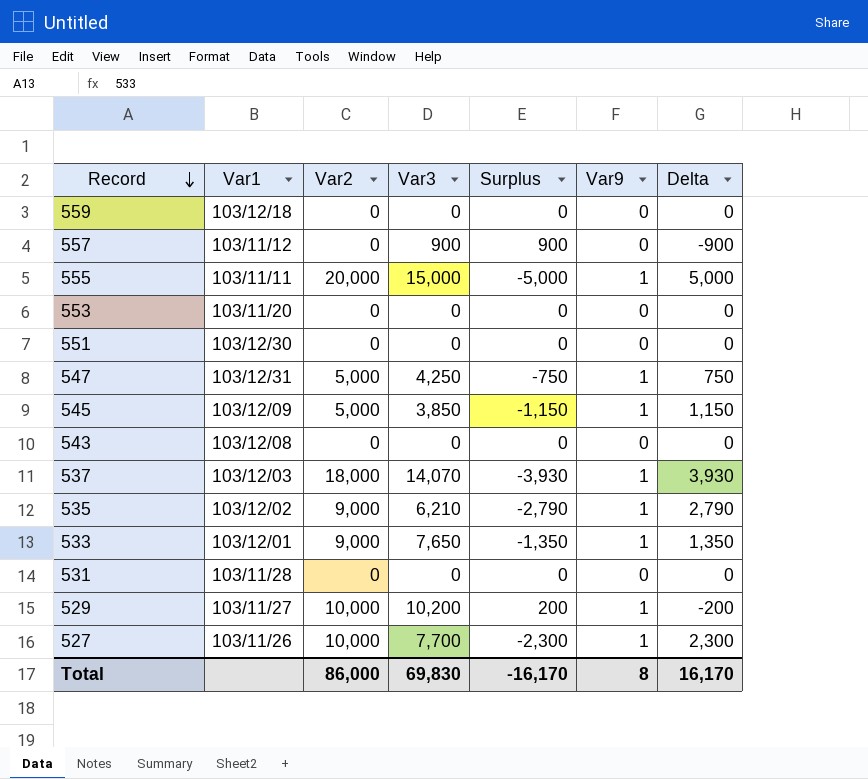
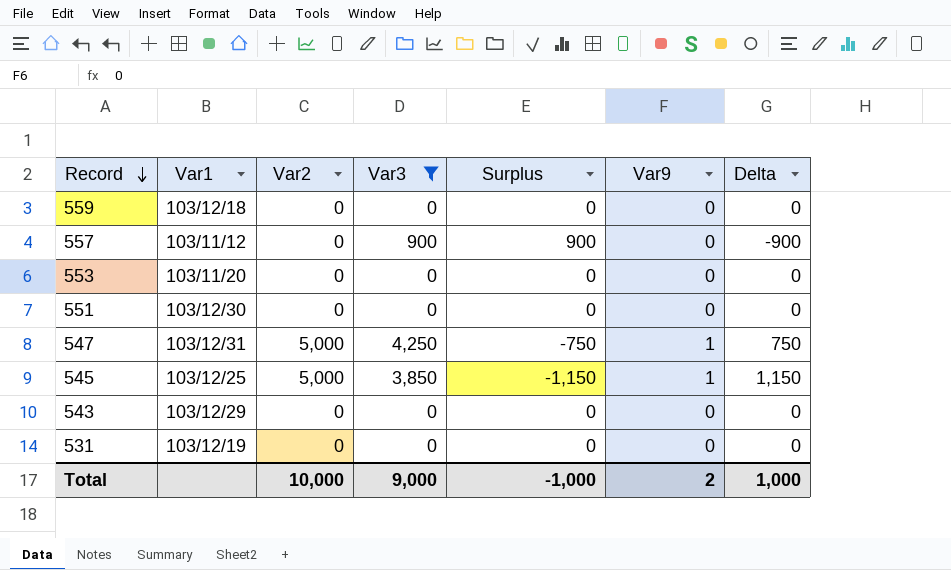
filter: none -> Var3 <= 4,250
545 | Var1: 103/12/09 -> 103/12/25
543 | Var1: 103/12/08 -> 103/12/29
531 | Var1: 103/11/28 -> 103/12/19
Total | Var2: 86,000 -> 10,000
Total | Var3: 69,830 -> 9,000
Total | Surplus: -16,170 -> -1,000
Total | Var9: 8 -> 2
Total | Delta: 16,170 -> 1,000

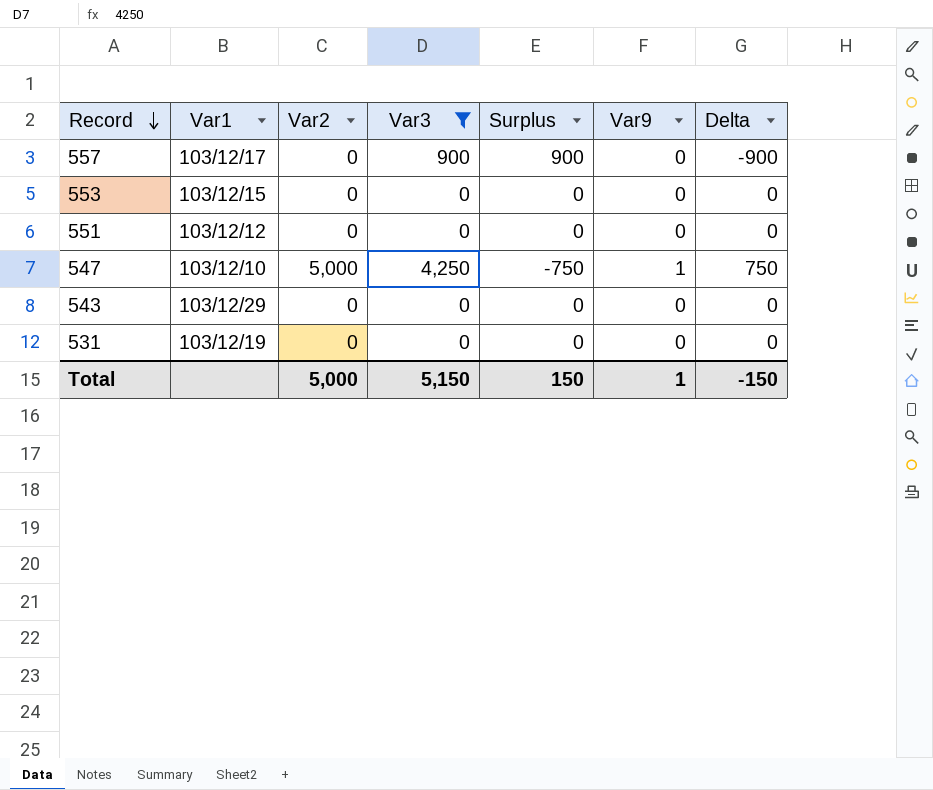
row 559: 103/12/18 | 0 | 0 | 0 | 0 | 0 -> none
row 545: 103/12/25 | 5,000 | 3,850 | -1,150 | 1 | 1,150 -> none
557 | Var1: 103/11/12 -> 103/12/17
553 | Var1: 103/11/20 -> 103/12/15
551 | Var1: 103/12/30 -> 103/12/12
547 | Var1: 103/12/31 -> 103/12/10
Total | Var2: 10,000 -> 5,000
Total | Var3: 9,000 -> 5,150
Total | Surplus: -1,000 -> 150
Total | Var9: 2 -> 1
Total | Delta: 1,000 -> -150

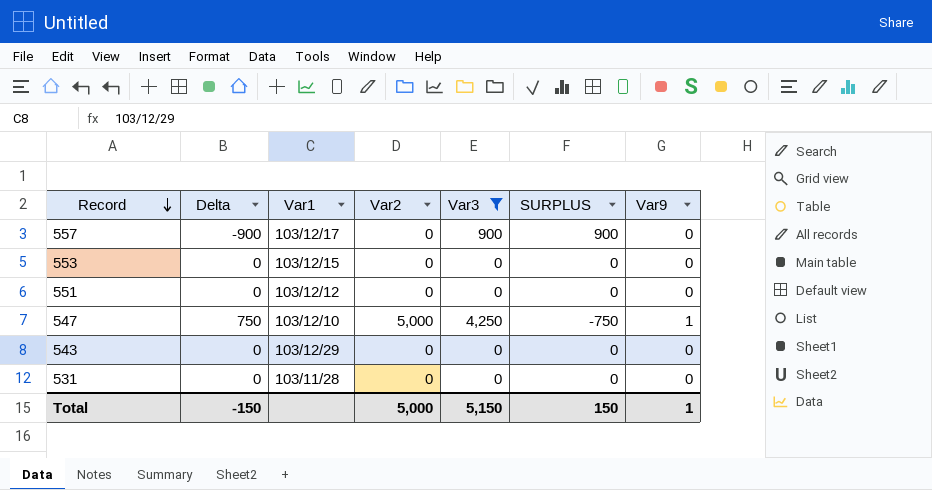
column Delta | position: 7 -> 2
column name: Surplus -> SURPLUS
531 | Var1: 103/12/19 -> 103/11/28

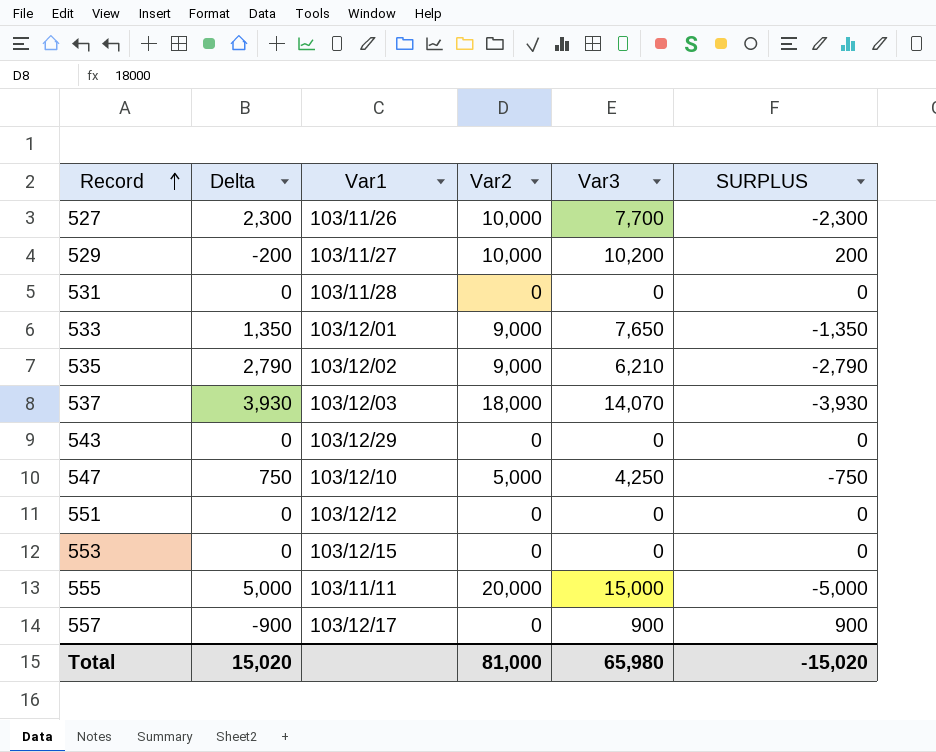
filter: Var3 <= 4,250 -> none
row order: Record descending -> Record ascending
column Var9 | position: 7 -> none
Total | Delta: -150 -> 15,020
Total | Var2: 5,000 -> 81,000
Total | Var3: 5,150 -> 65,980
Total | SURPLUS: 150 -> -15,020

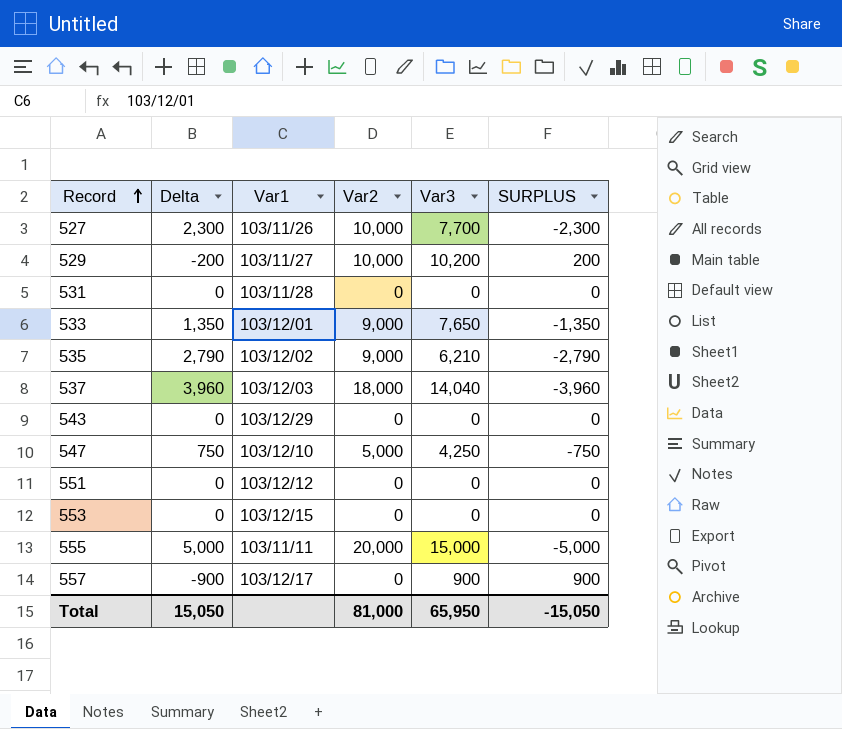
537 | Delta: 3,930 -> 3,960
537 | Var3: 14,070 -> 14,040
537 | SURPLUS: -3,930 -> -3,960
Total | Delta: 15,020 -> 15,050
Total | Var3: 65,980 -> 65,950
Total | SURPLUS: -15,020 -> -15,050

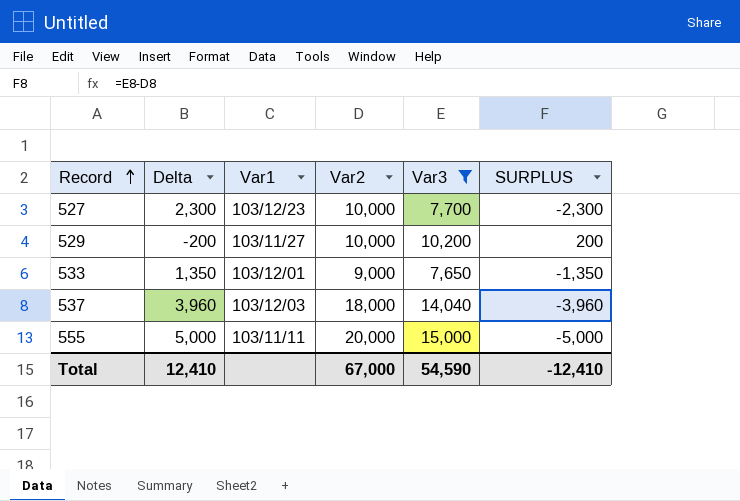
filter: none -> Var3 >= 7,650
527 | Var1: 103/11/26 -> 103/12/23
Total | Delta: 15,050 -> 12,410
Total | Var2: 81,000 -> 67,000
Total | Var3: 65,950 -> 54,590
Total | SURPLUS: -15,050 -> -12,410

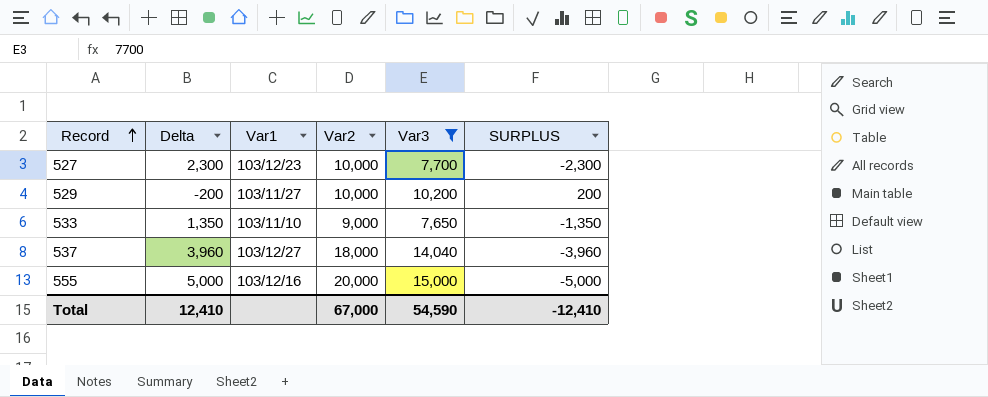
533 | Var1: 103/12/01 -> 103/11/10
537 | Var1: 103/12/03 -> 103/12/27
555 | Var1: 103/11/11 -> 103/12/16

